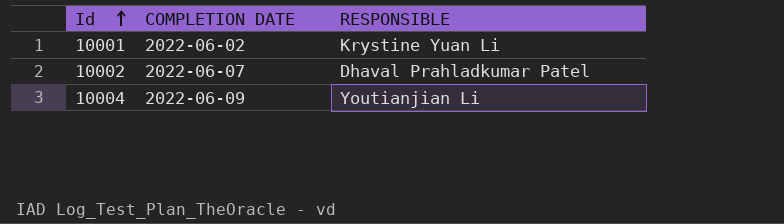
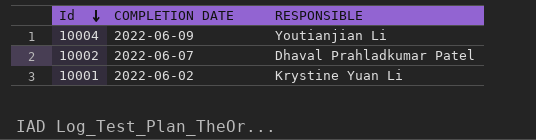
row order: Id ascending -> Id descending

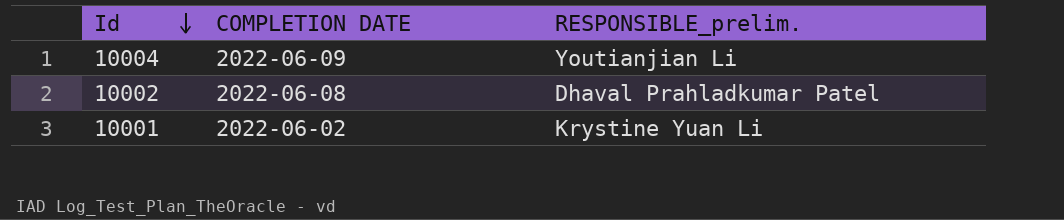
column name: RESPONSIBLE -> RESPONSIBLE_prelim.
10002 | COMPLETION DATE: 2022-06-07 -> 2022-06-08

